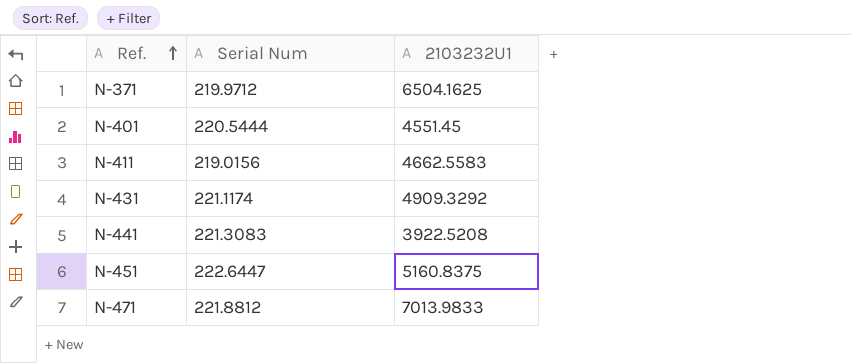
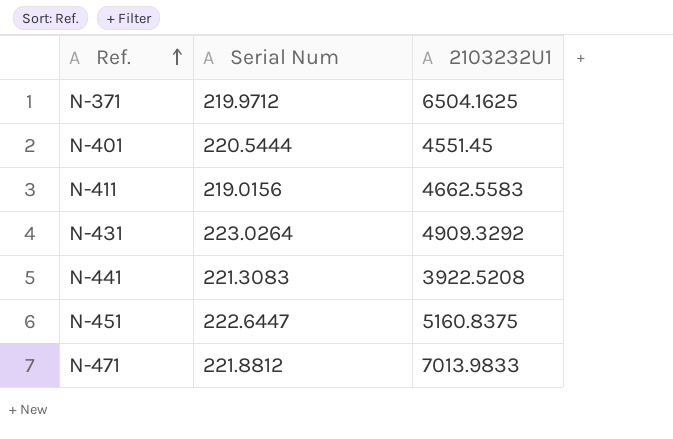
N-431 | Serial Num: 221.1174 -> 223.0264

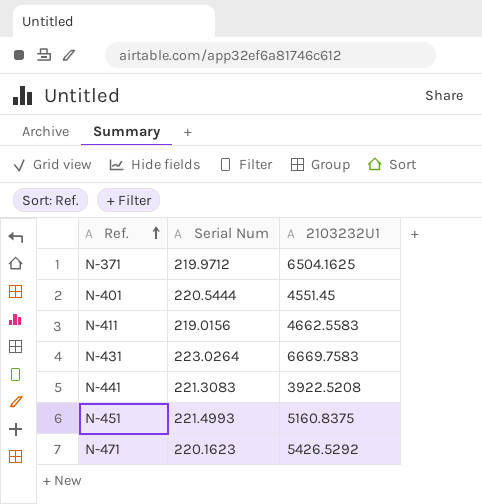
N-431 | 2103232U1: 4909.3292 -> 6669.7583
N-451 | Serial Num: 222.6447 -> 221.4993
N-471 | Serial Num: 221.8812 -> 220.1623
N-471 | 2103232U1: 7013.9833 -> 5426.5292

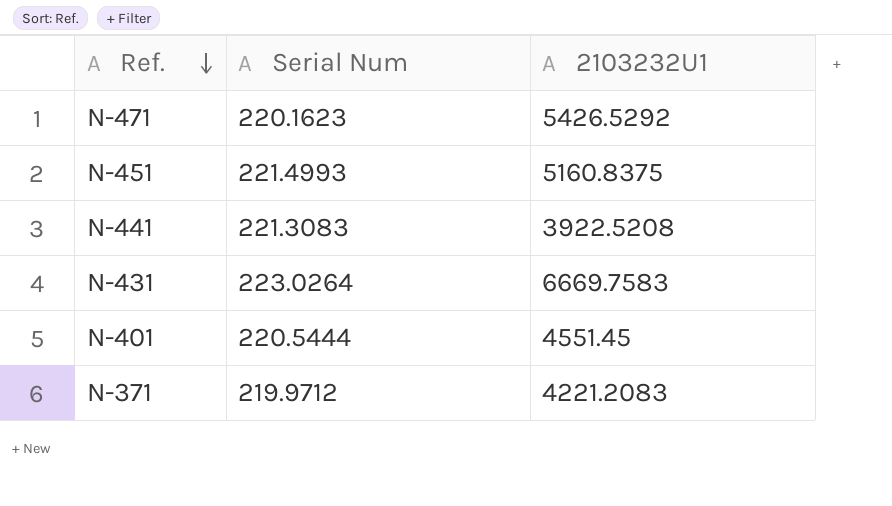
row order: Ref. ascending -> Ref. descending
row N-411: 219.0156 | 4662.5583 -> none
N-371 | 2103232U1: 6504.1625 -> 4221.2083

